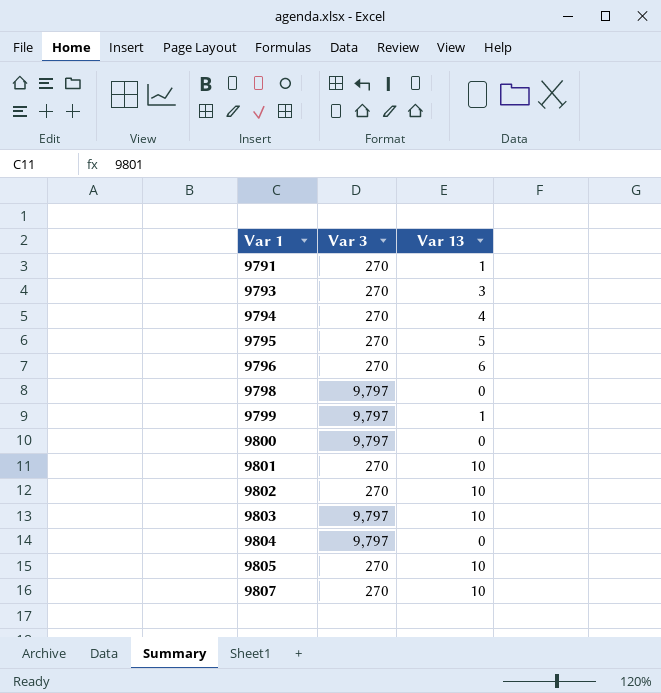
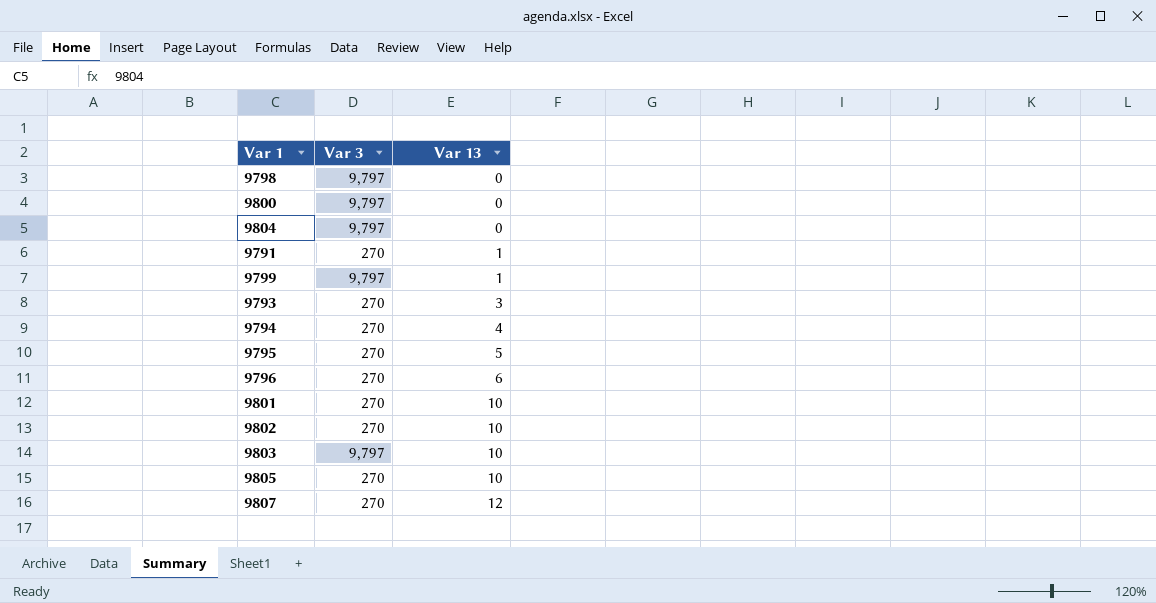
row order: Var 1 ascending -> Var 13 ascending
9807 | Var 13: 10 -> 12

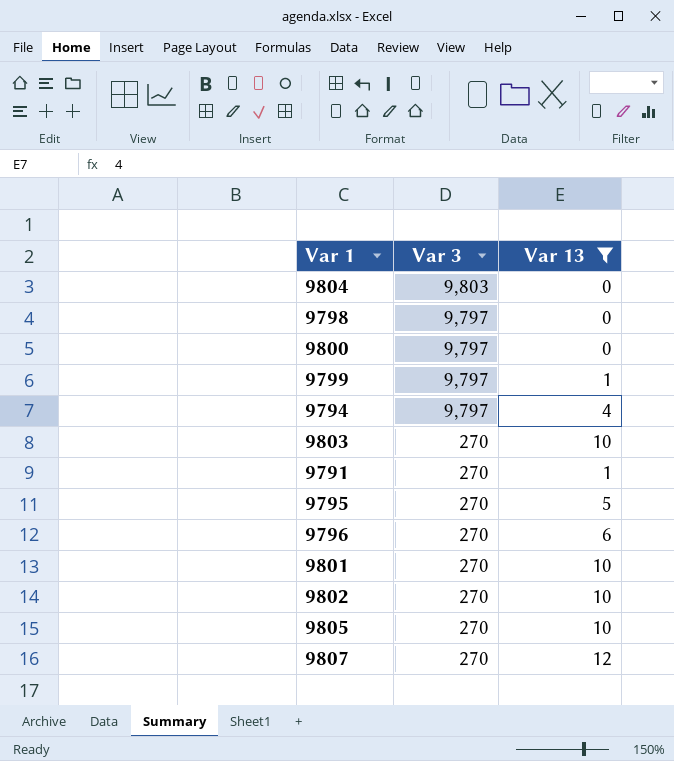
filter: none -> Var 13 != 3
row order: Var 13 ascending -> Var 3 descending
9804 | Var 3: 9,797 -> 9,803
9794 | Var 3: 270 -> 9,797
9803 | Var 3: 9,797 -> 270

